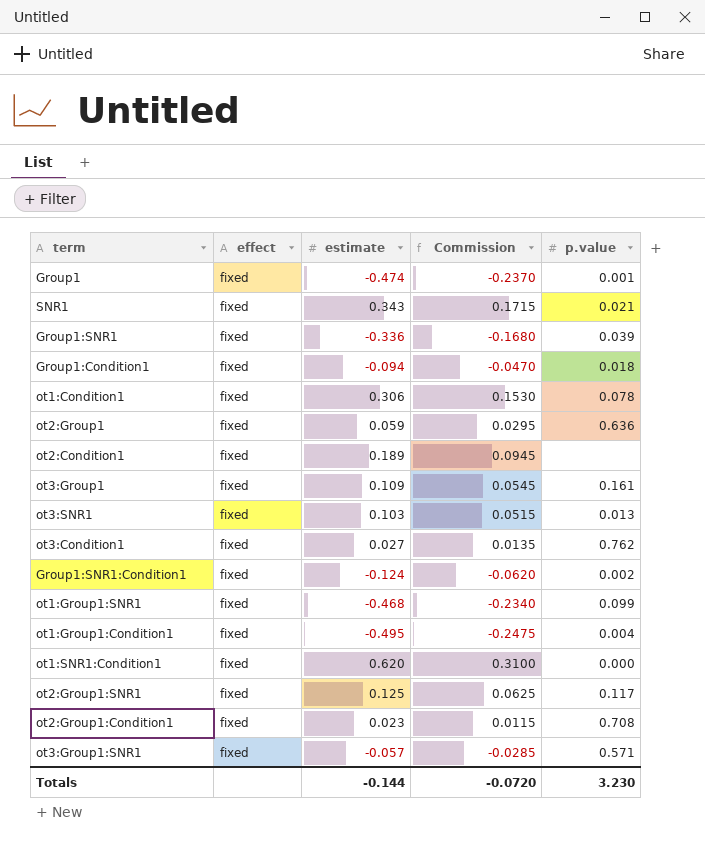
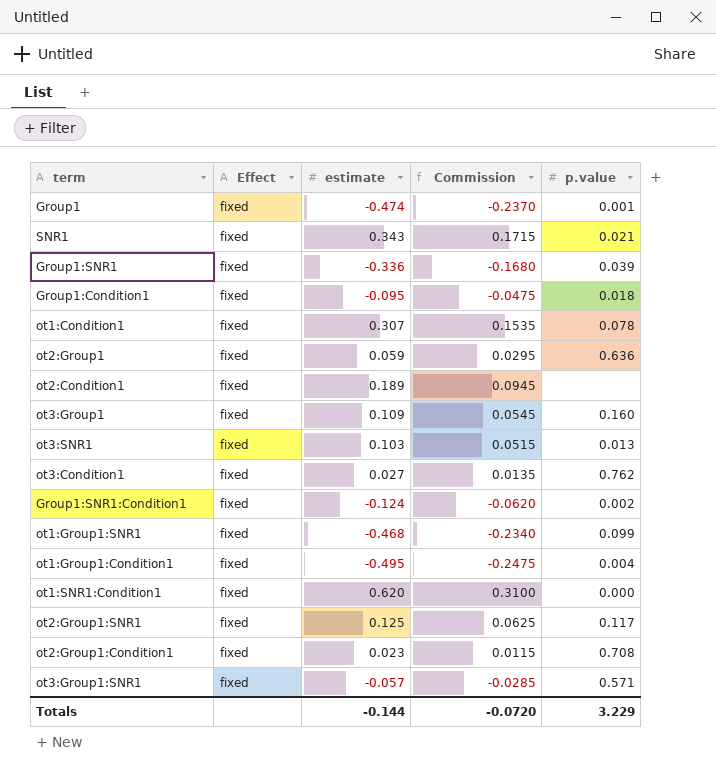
column name: effect -> Effect
Group1:Condition1 | estimate: -0.094 -> -0.095
Group1:Condition1 | Commission: -0.0470 -> -0.0475
ot1:Condition1 | estimate: 0.306 -> 0.307
ot1:Condition1 | Commission: 0.1530 -> 0.1535
ot3:Group1 | p.value: 0.161 -> 0.160
Totals | p.value: 3.230 -> 3.229

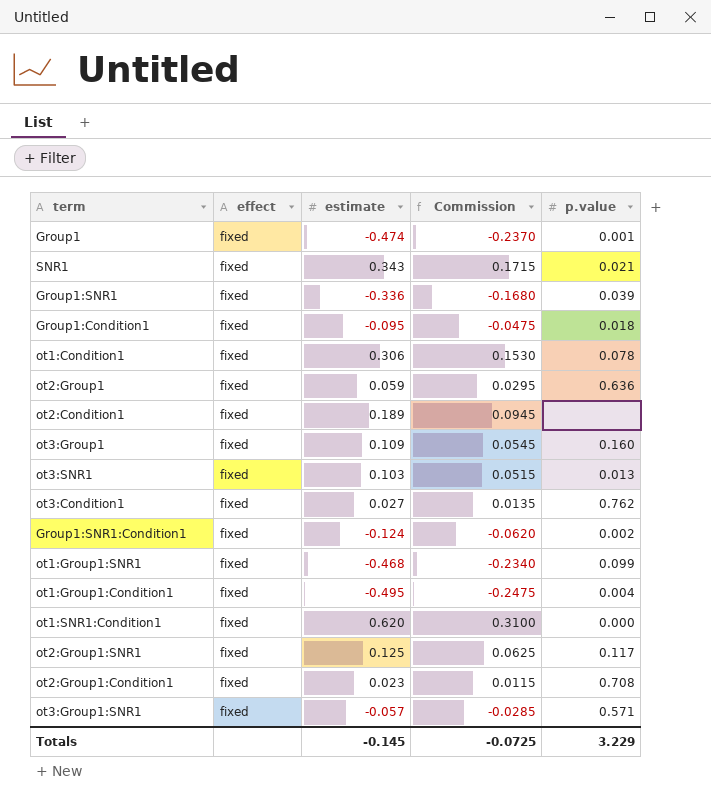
column name: Effect -> effect
ot1:Condition1 | estimate: 0.307 -> 0.306
ot1:Condition1 | Commission: 0.1535 -> 0.1530
Totals | estimate: -0.144 -> -0.145
Totals | Commission: -0.0720 -> -0.0725

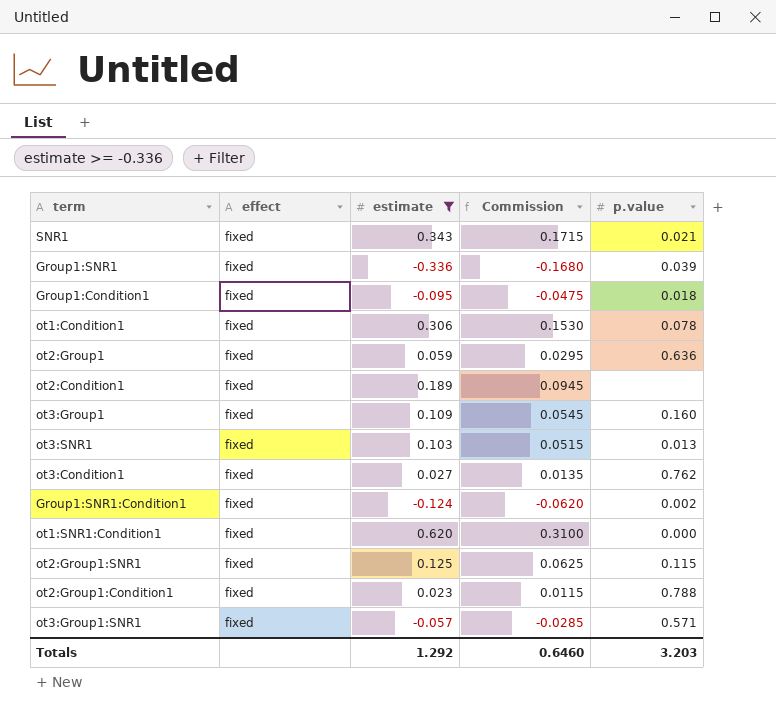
filter: none -> estimate >= -0.336
ot2:Group1:SNR1 | p.value: 0.117 -> 0.115
ot2:Group1:Condition1 | p.value: 0.708 -> 0.788
Totals | estimate: -0.145 -> 1.292
Totals | Commission: -0.0725 -> 0.6460
Totals | p.value: 3.229 -> 3.203

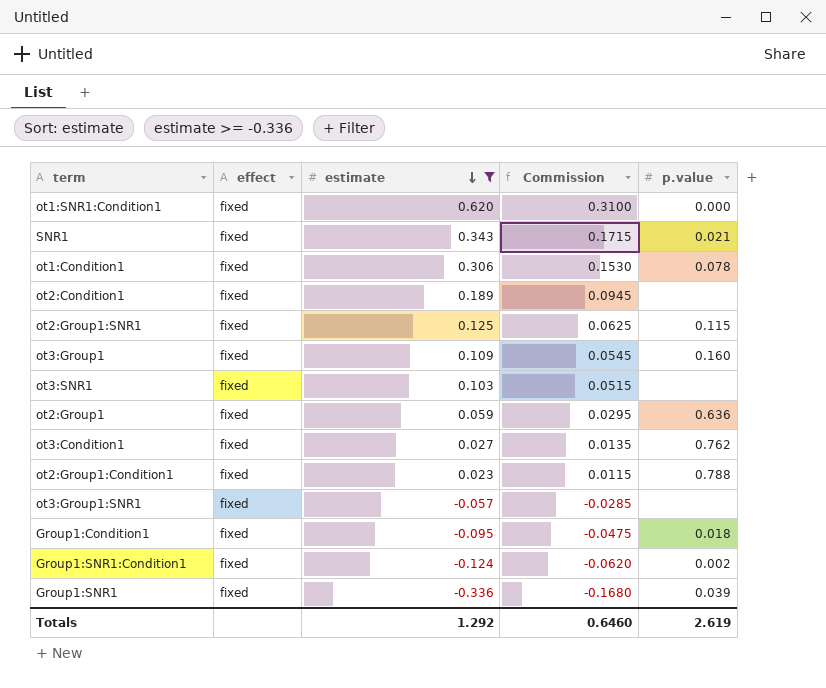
row order: none -> estimate descending
ot3:SNR1 | p.value: 0.013 -> none
ot3:Group1:SNR1 | p.value: 0.571 -> none
Totals | p.value: 3.203 -> 2.619

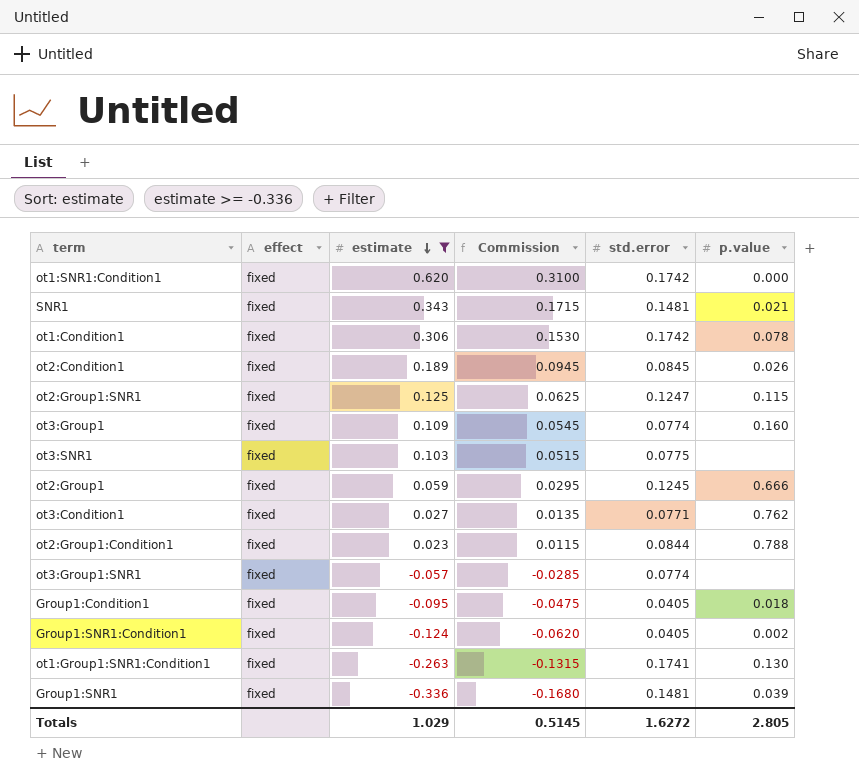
column std.error | position: none -> 5
ot2:Condition1 | p.value: none -> 0.026
ot2:Group1 | p.value: 0.636 -> 0.666
row ot1:Group1:SNR1:Condition1: none -> fixed | -0.263 | -0.1315 | 0.1741 | 0.130
Totals | estimate: 1.292 -> 1.029
Totals | Commission: 0.6460 -> 0.5145
Totals | p.value: 2.619 -> 2.805

